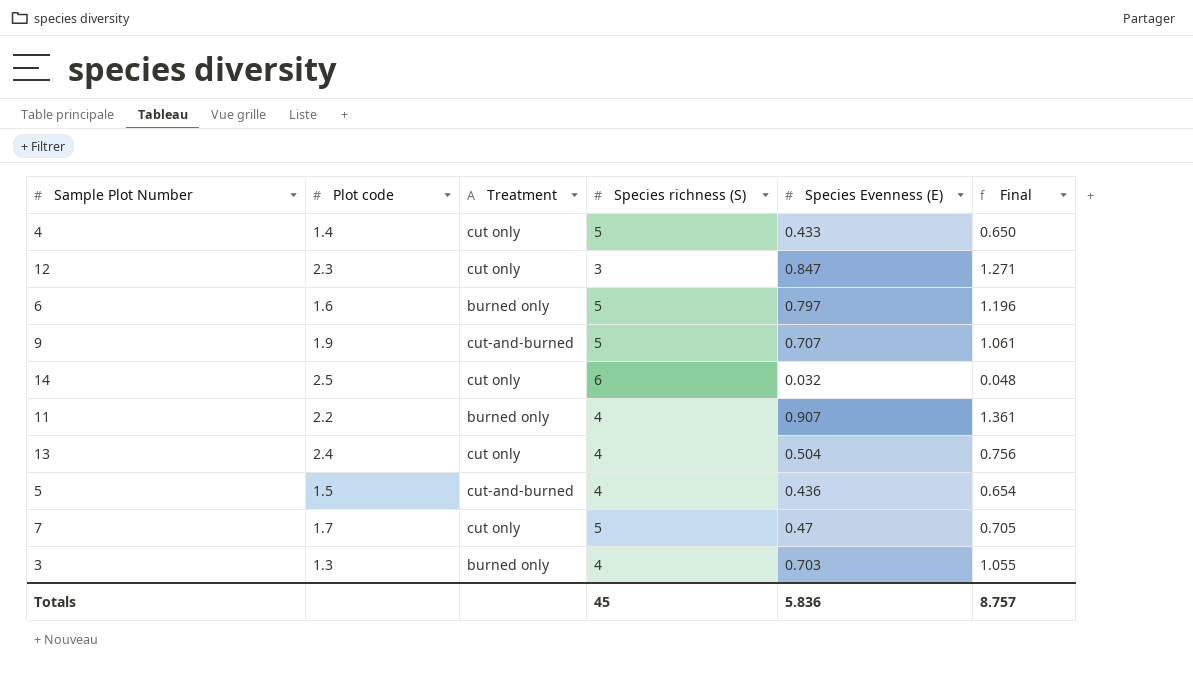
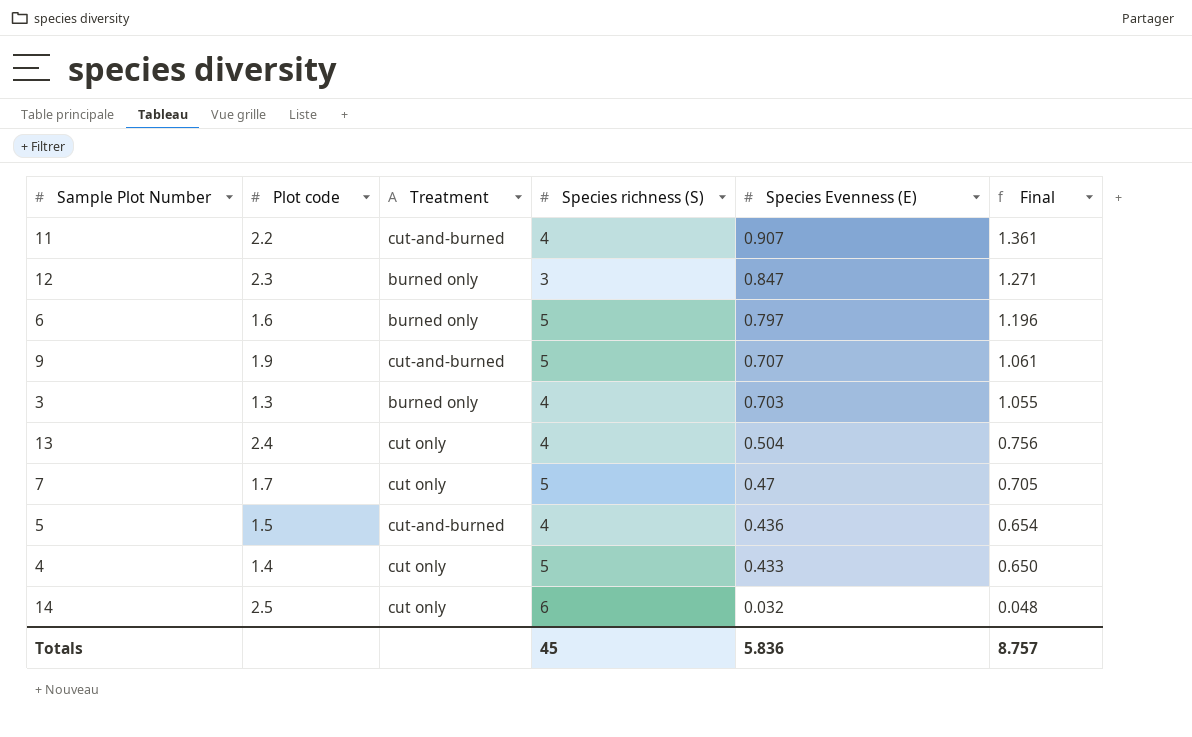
row order: none -> Species Evenness (E) descending
11 | Treatment: burned only -> cut-and-burned
12 | Treatment: cut only -> burned only

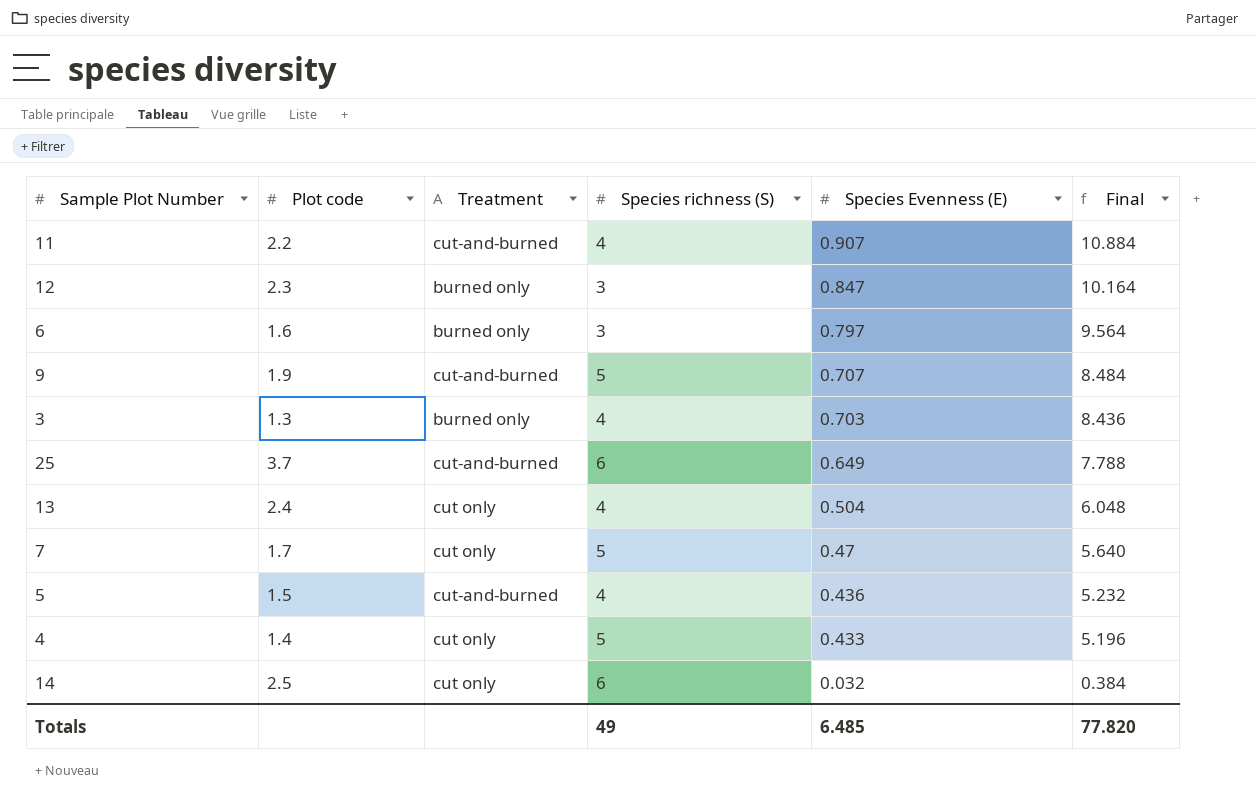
column Final | formula: [Species Evenness (E)] * 1.5 -> [Species Evenness (E)] * 12
6 | Species richness (S): 5 -> 3
row 25: none -> 3.7 | cut-and-burned | 6 | 0.649 | 7.788
Totals | Species richness (S): 45 -> 49
Totals | Species Evenness (E): 5.836 -> 6.485
Totals | Final: 8.757 -> 77.820

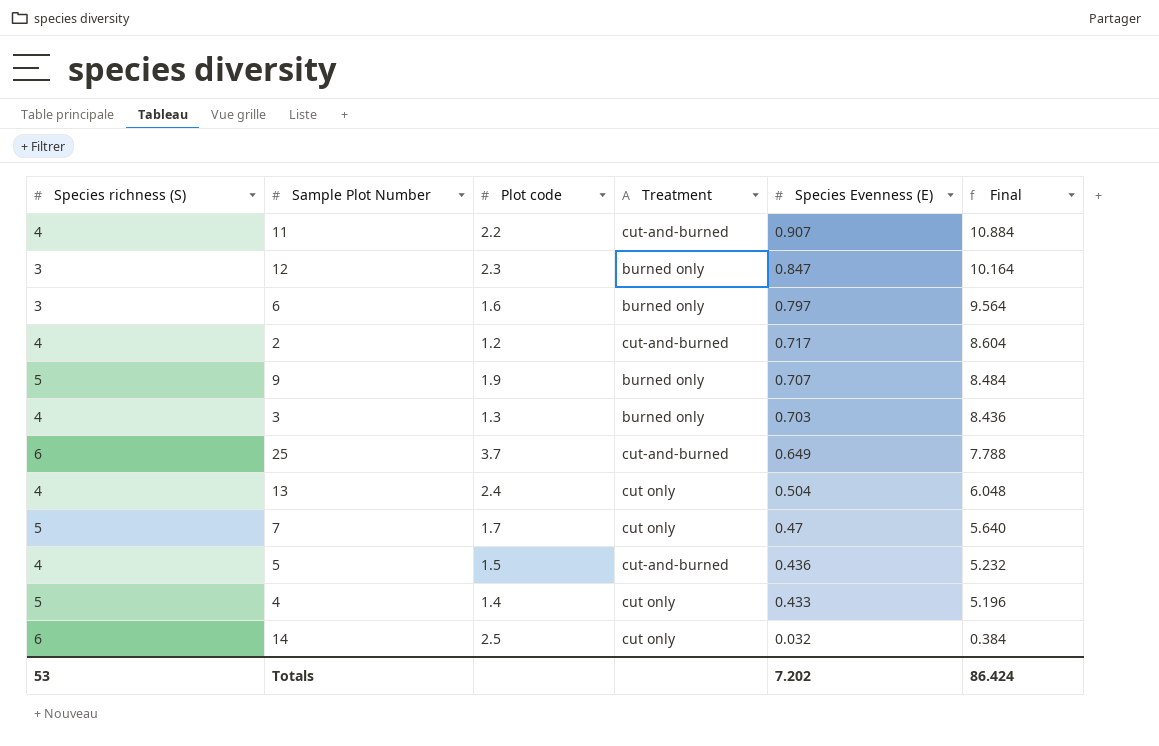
column Species richness (S) | position: 4 -> 1
row 2: none -> 4 | 1.2 | cut-and-burned | 0.717 | 8.604
9 | Treatment: cut-and-burned -> burned only
Totals | Species richness (S): 49 -> 53
Totals | Species Evenness (E): 6.485 -> 7.202
Totals | Final: 77.820 -> 86.424

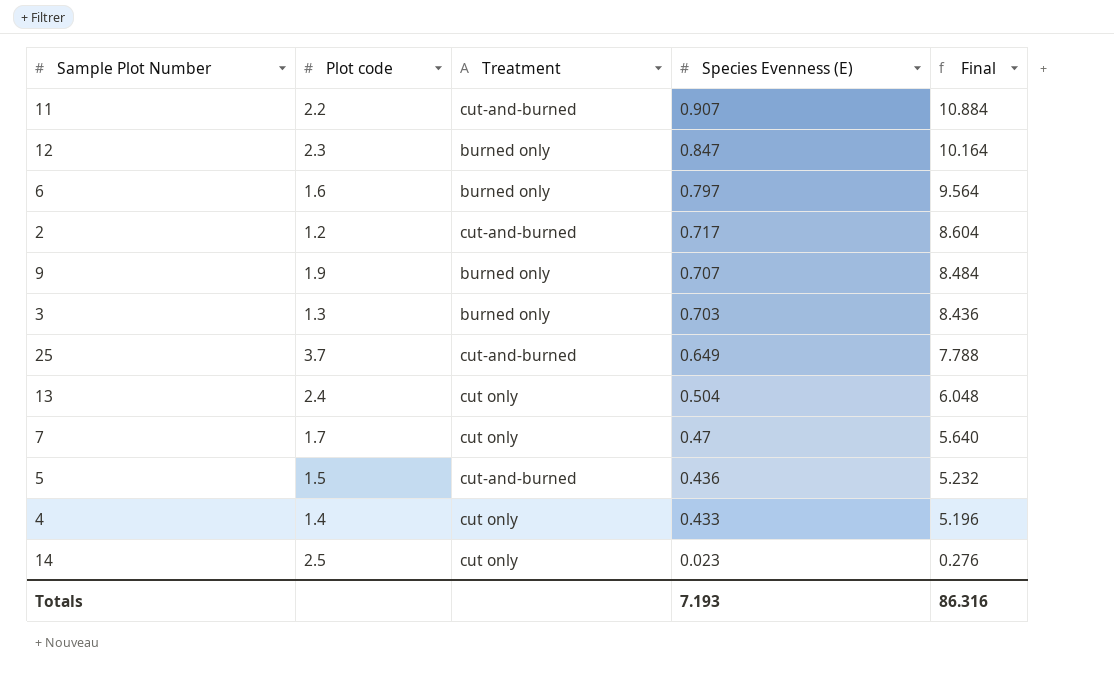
column Species richness (S) | position: 1 -> none
14 | Species Evenness (E): 0.032 -> 0.023
14 | Final: 0.384 -> 0.276
Totals | Species Evenness (E): 7.202 -> 7.193
Totals | Final: 86.424 -> 86.316

